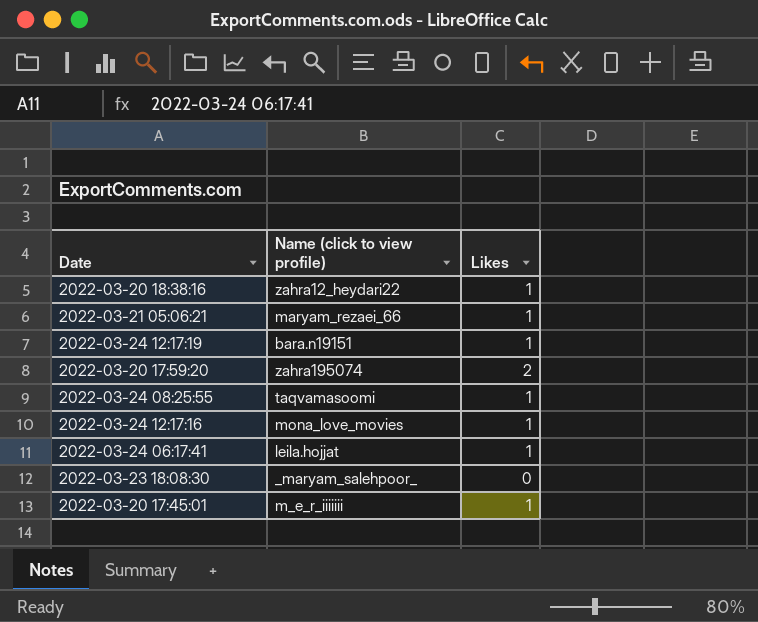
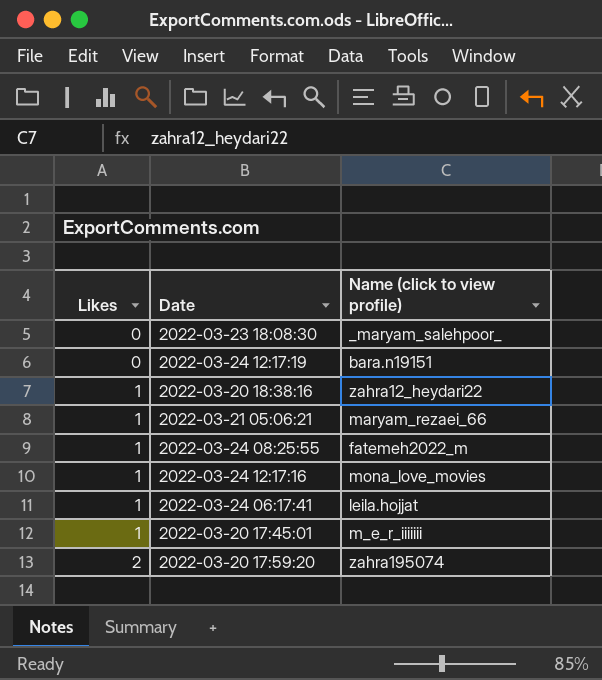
row order: none -> Likes ascending
column Likes | position: 3 -> 1
2022-03-24 12:17:19 | Likes: 1 -> 0
2022-03-24 08:25:55 | Name (click to view profile): taqvamasoomi -> fatemeh2022_m

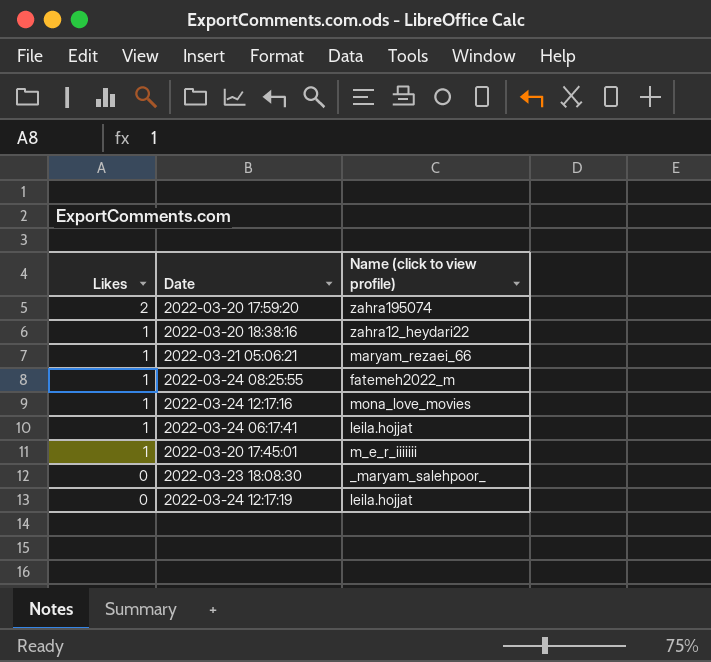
row order: Likes ascending -> Likes descending
2022-03-24 12:17:19 | Name (click to view profile): bara.n19151 -> leila.hojjat

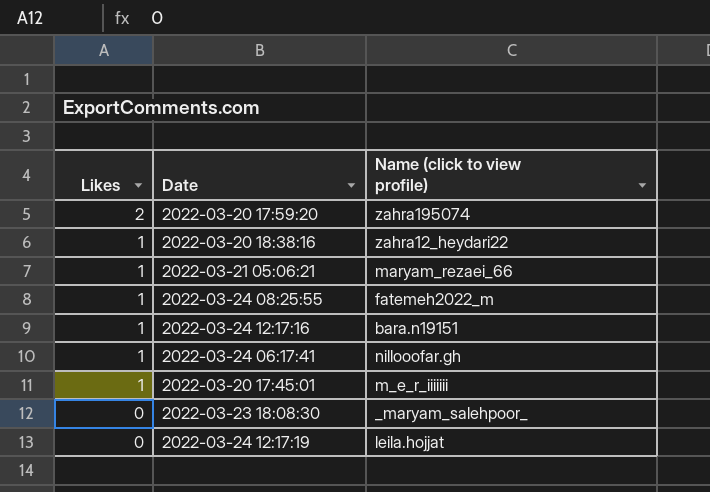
2022-03-24 12:17:16 | Name (click to view profile): mona_love_movies -> bara.n19151
2022-03-24 06:17:41 | Name (click to view profile): leila.hojjat -> nillooofar.gh

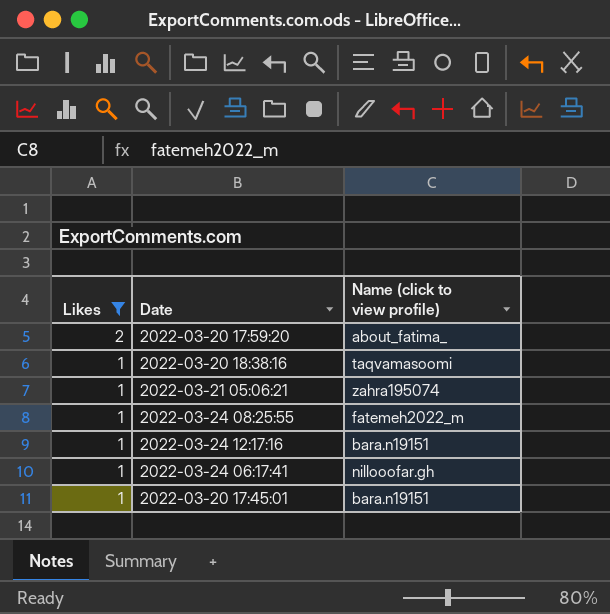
filter: none -> Likes != 0
2022-03-20 17:59:20 | Name (click to view profile): zahra195074 -> about_fatima_
2022-03-20 18:38:16 | Name (click to view profile): zahra12_heydari22 -> taqvamasoomi
2022-03-21 05:06:21 | Name (click to view profile): maryam_rezaei_66 -> zahra195074
2022-03-20 17:45:01 | Name (click to view profile): m_e_r_iiiiiii -> bara.n19151

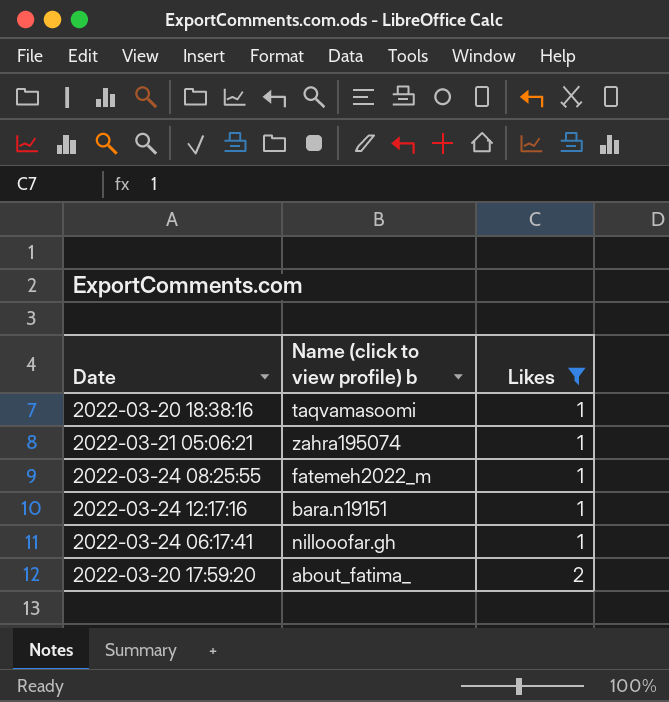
row order: Likes descending -> Likes ascending
column name: Name (click to view profile) -> Name (click to view profile) b
column Likes | position: 1 -> 3
row 2022-03-20 17:45:01: 1 | bara.n19151 -> none

